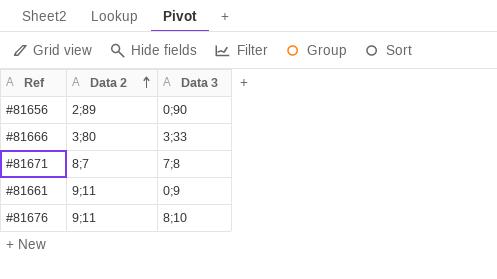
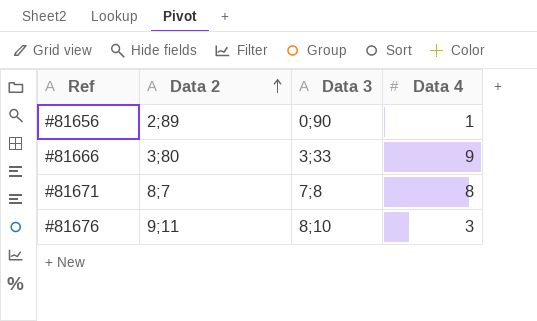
column Data 4 | position: none -> 4
row #81661: 9;11 | 0;9 -> none

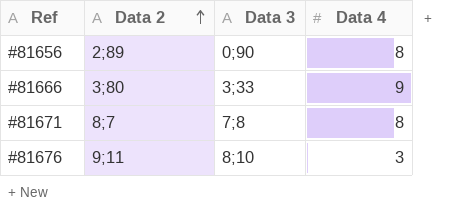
#81656 | Data 4: 1 -> 8

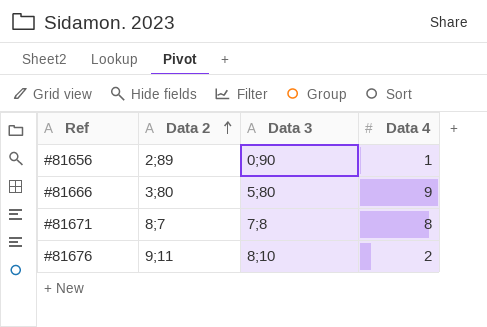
#81656 | Data 4: 8 -> 1
#81666 | Data 3: 3;33 -> 5;80
#81676 | Data 4: 3 -> 2

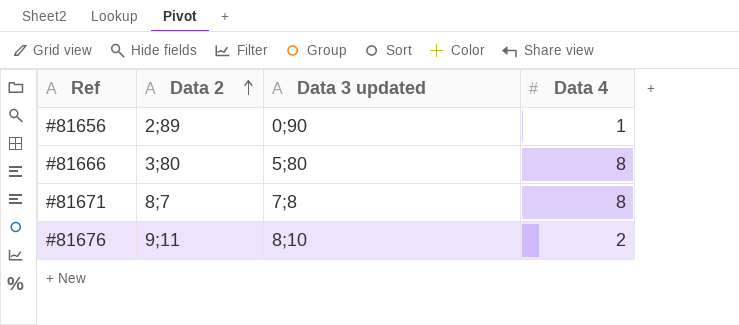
column name: Data 3 -> Data 3 updated
#81666 | Data 4: 9 -> 8

